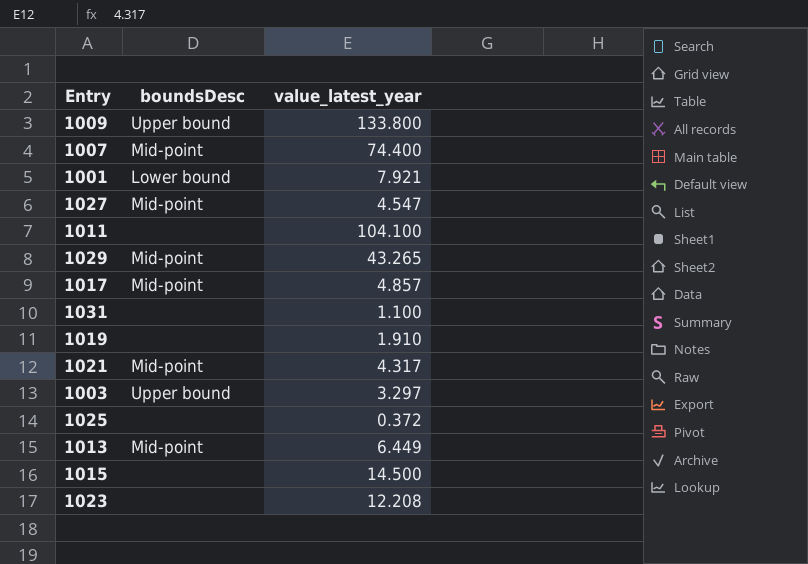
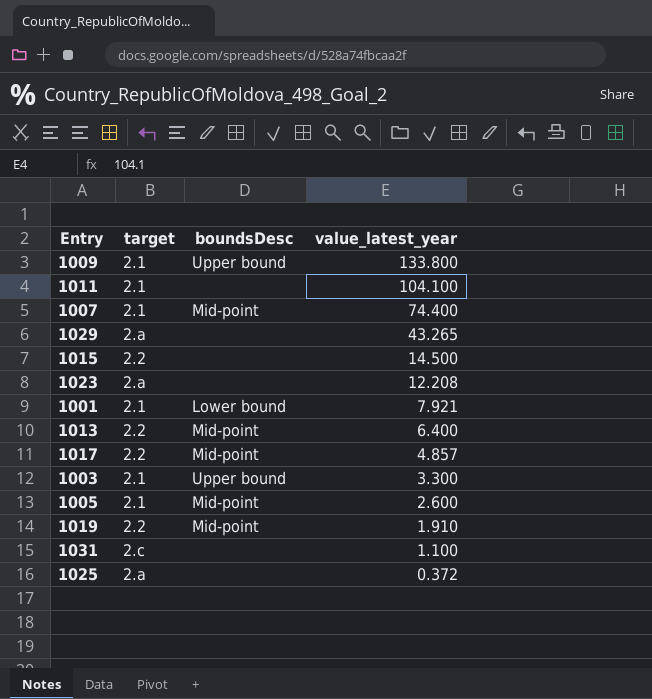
row order: none -> value_latest_year descending
column target | position: none -> 2
row 1027: Mid-point | 4.547 -> none
row 1021: Mid-point | 4.317 -> none
1029 | boundsDesc: Mid-point -> none
1013 | value_latest_year: 6.449 -> 6.400
1003 | value_latest_year: 3.297 -> 3.300
row 1005: none -> 2.1 | Mid-point | 2.600
1019 | boundsDesc: none -> Mid-point

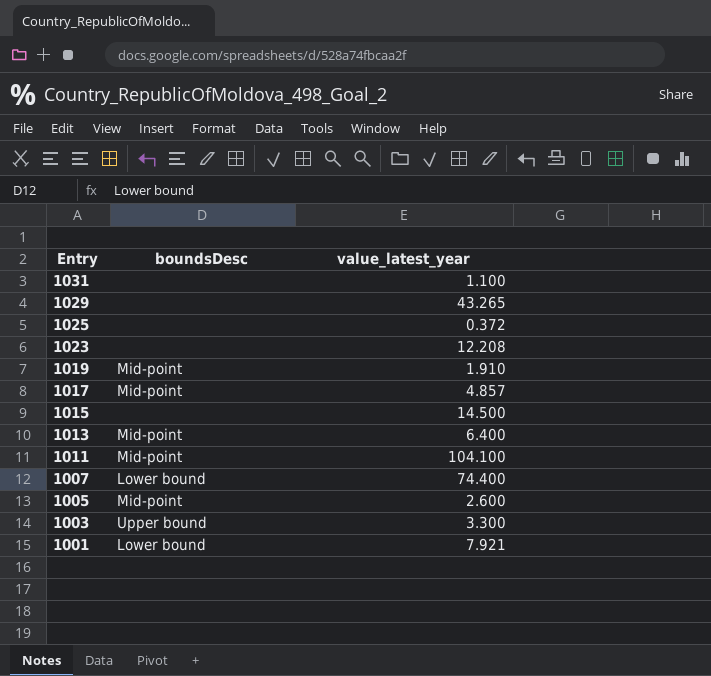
row order: value_latest_year descending -> Entry descending
column target | position: 2 -> none
row 1009: 2.1 | Upper bound | 133.800 -> none
1011 | boundsDesc: none -> Mid-point
1007 | boundsDesc: Mid-point -> Lower bound

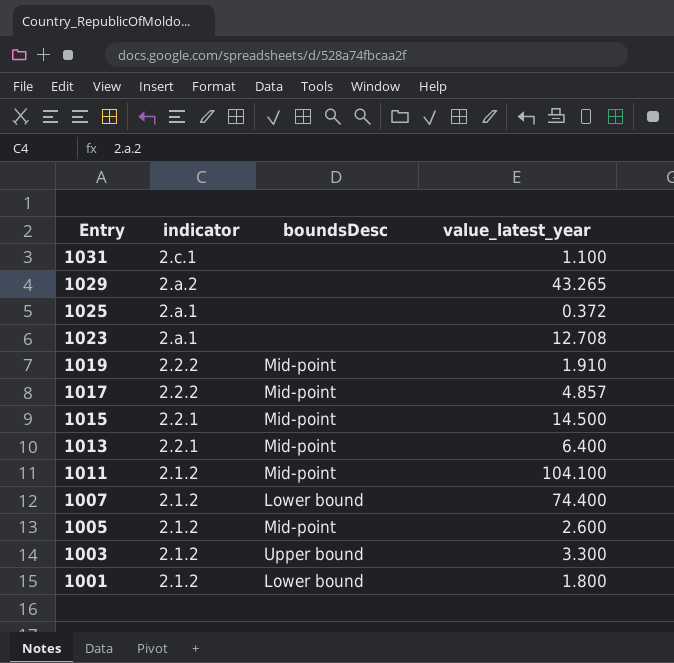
column indicator | position: none -> 2
1023 | value_latest_year: 12.208 -> 12.708
1015 | boundsDesc: none -> Mid-point
1001 | value_latest_year: 7.921 -> 1.800

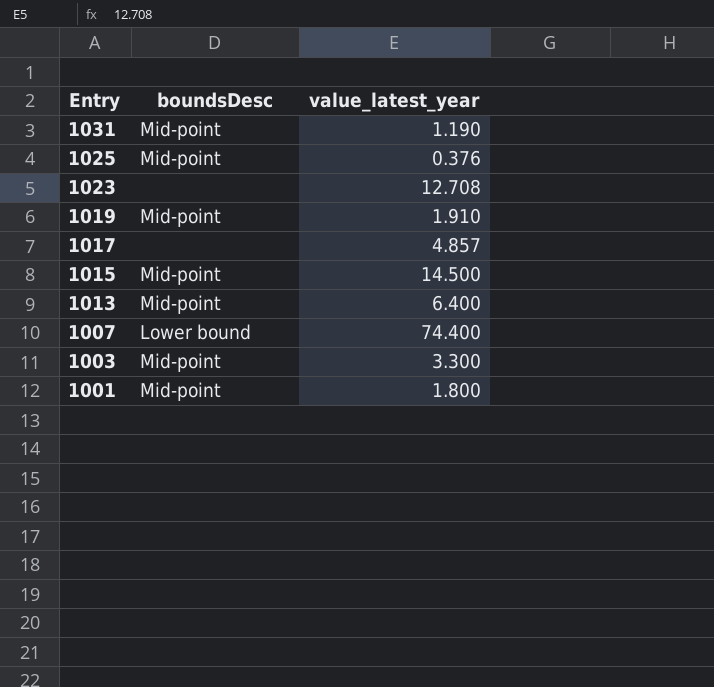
column indicator | position: 2 -> none
row 1029: 2.a.2 | none | 43.265 -> none
row 1011: 2.1.2 | Mid-point | 104.100 -> none
row 1005: 2.1.2 | Mid-point | 2.600 -> none
1031 | boundsDesc: none -> Mid-point
1031 | value_latest_year: 1.100 -> 1.190
1025 | boundsDesc: none -> Mid-point
1025 | value_latest_year: 0.372 -> 0.376
1017 | boundsDesc: Mid-point -> none
1003 | boundsDesc: Upper bound -> Mid-point
1001 | boundsDesc: Lower bound -> Mid-point

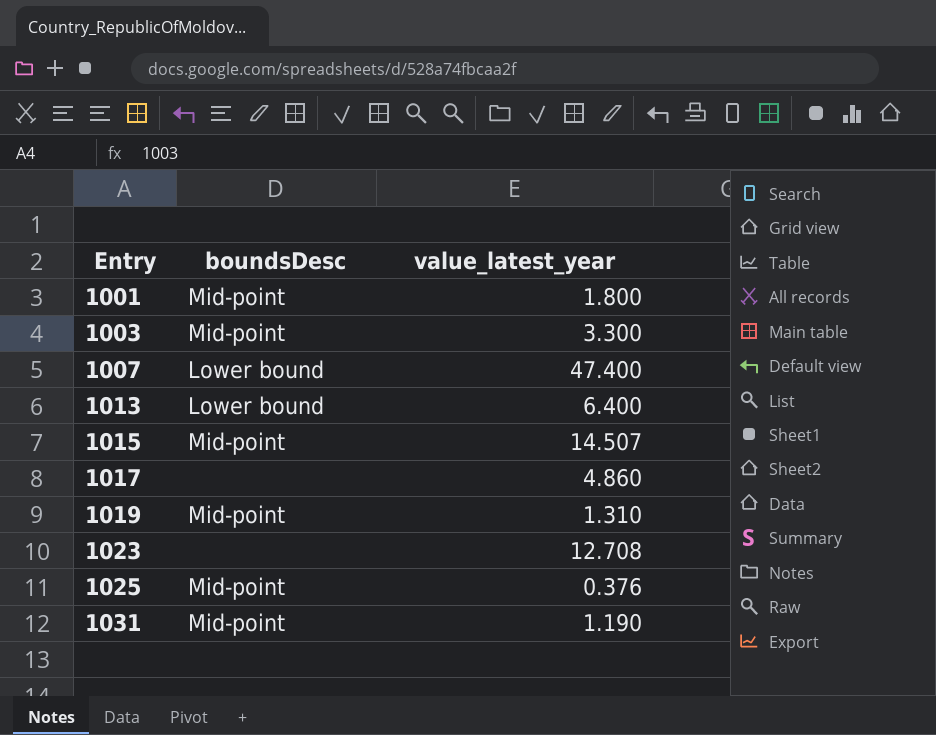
row order: Entry descending -> Entry ascending
1007 | value_latest_year: 74.400 -> 47.400
1013 | boundsDesc: Mid-point -> Lower bound
1015 | value_latest_year: 14.500 -> 14.507
1017 | value_latest_year: 4.857 -> 4.860
1019 | value_latest_year: 1.910 -> 1.310

